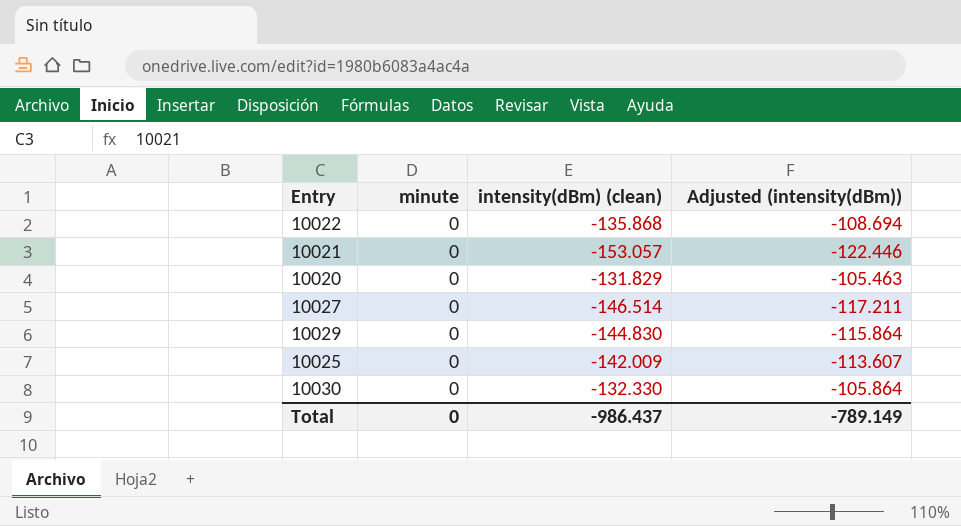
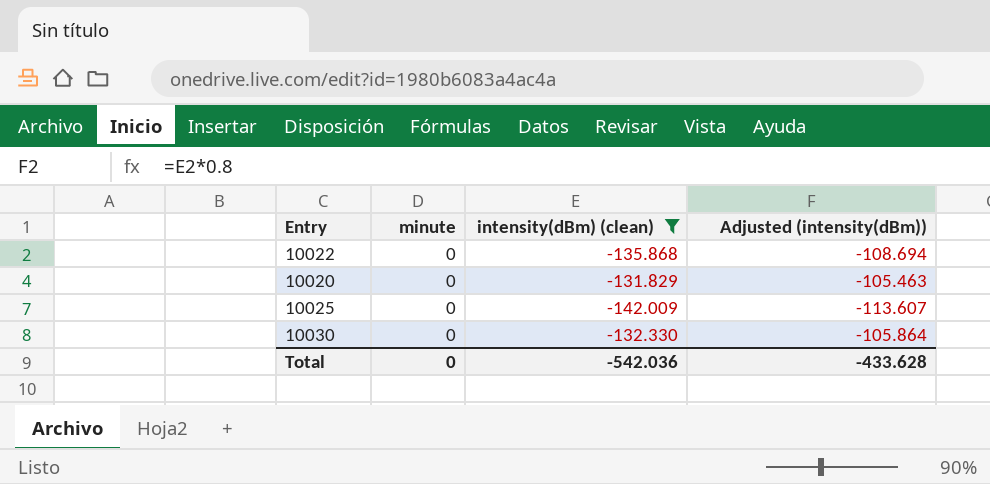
filter: none -> intensity(dBm) (clean) >= -142.009
Total | intensity(dBm) (clean): -986.437 -> -542.036
Total | Adjusted (intensity(dBm)): -789.149 -> -433.628

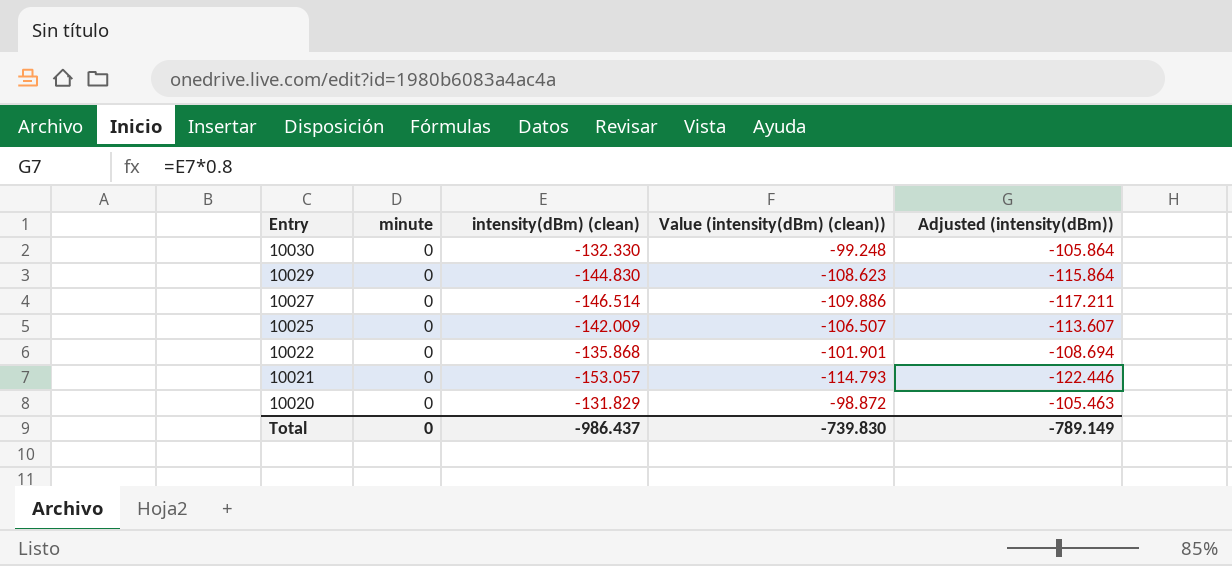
filter: intensity(dBm) (clean) >= -142.009 -> none
row order: none -> Entry descending
column Value (intensity(dBm) (clean)) | formula: none -> [intensity(dBm) (clean)] * 0.75
Total | intensity(dBm) (clean): -542.036 -> -986.437
Total | Adjusted (intensity(dBm)): -433.628 -> -789.149

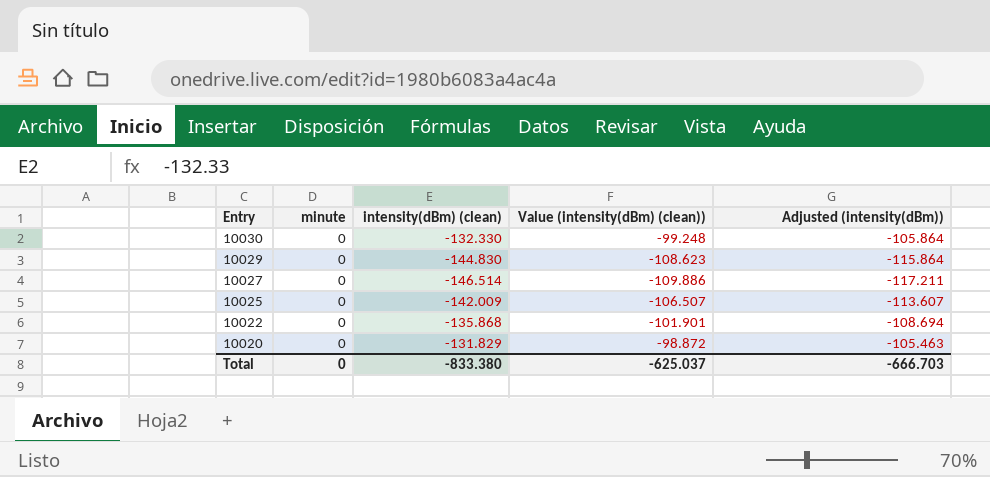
row 10021: 0 | -153.057 | -114.793 | -122.446 -> none
Total | intensity(dBm) (clean): -986.437 -> -833.380
Total | Value (intensity(dBm) (clean)): -739.830 -> -625.037
Total | Adjusted (intensity(dBm)): -789.149 -> -666.703

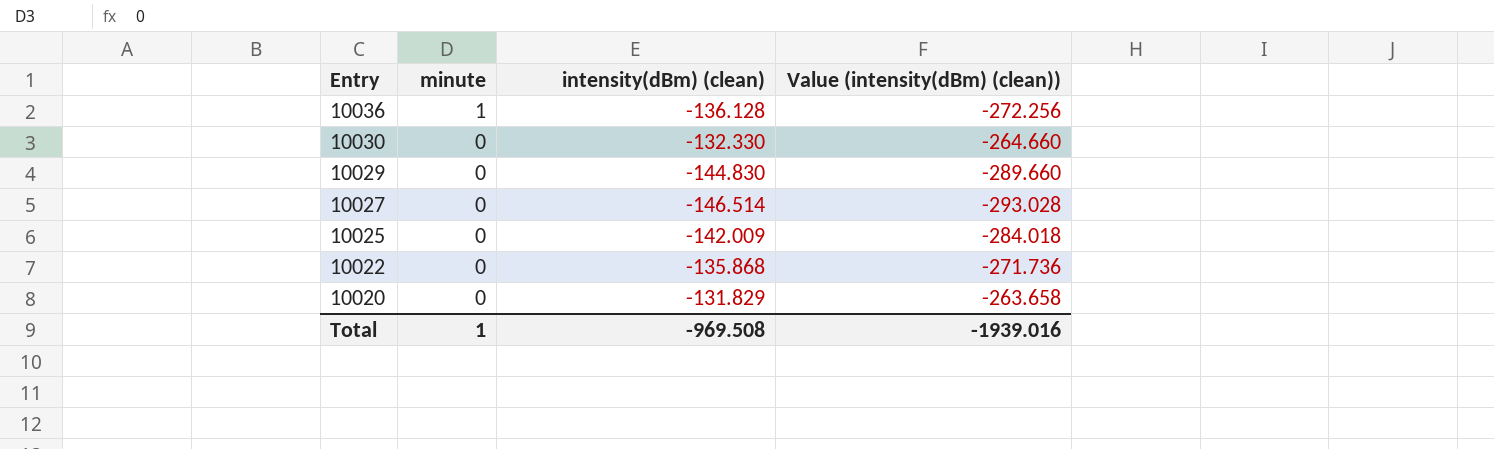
column Adjusted (intensity(dBm)) | formula: [intensity(dBm) (clean)] * 0.8 -> none
column Value (intensity(dBm) (clean)) | formula: [intensity(dBm) (clean)] * 0.75 -> [intensity(dBm) (clean)] * 2
row 10036: none -> 1 | -136.128 | -272.256
Total | minute: 0 -> 1
Total | intensity(dBm) (clean): -833.380 -> -969.508
Total | Value (intensity(dBm) (clean)): -625.037 -> -1939.016

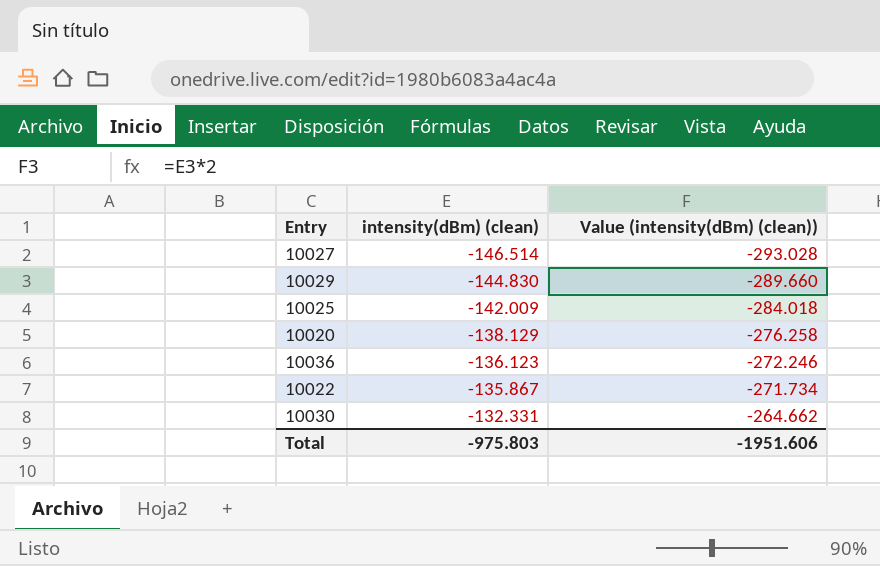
row order: Entry descending -> intensity(dBm) (clean) ascending
column minute | position: 2 -> none
10020 | intensity(dBm) (clean): -131.829 -> -138.129
10020 | Value (intensity(dBm) (clean)): -263.658 -> -276.258
10036 | intensity(dBm) (clean): -136.128 -> -136.123
10036 | Value (intensity(dBm) (clean)): -272.256 -> -272.246
10022 | intensity(dBm) (clean): -135.868 -> -135.867
10022 | Value (intensity(dBm) (clean)): -271.736 -> -271.734
10030 | intensity(dBm) (clean): -132.330 -> -132.331
10030 | Value (intensity(dBm) (clean)): -264.660 -> -264.662
Total | intensity(dBm) (clean): -969.508 -> -975.803
Total | Value (intensity(dBm) (clean)): -1939.016 -> -1951.606

